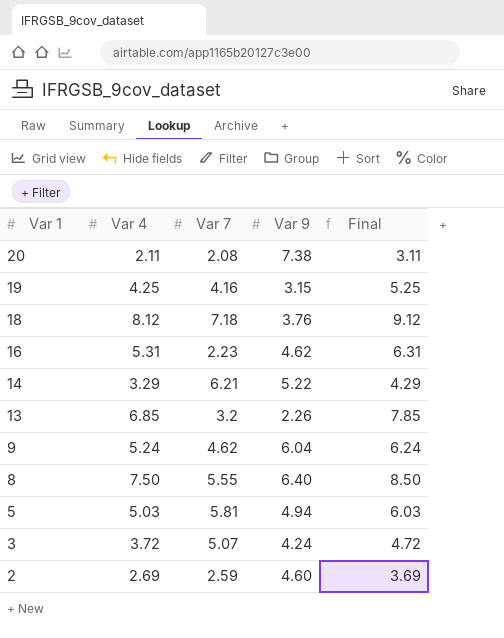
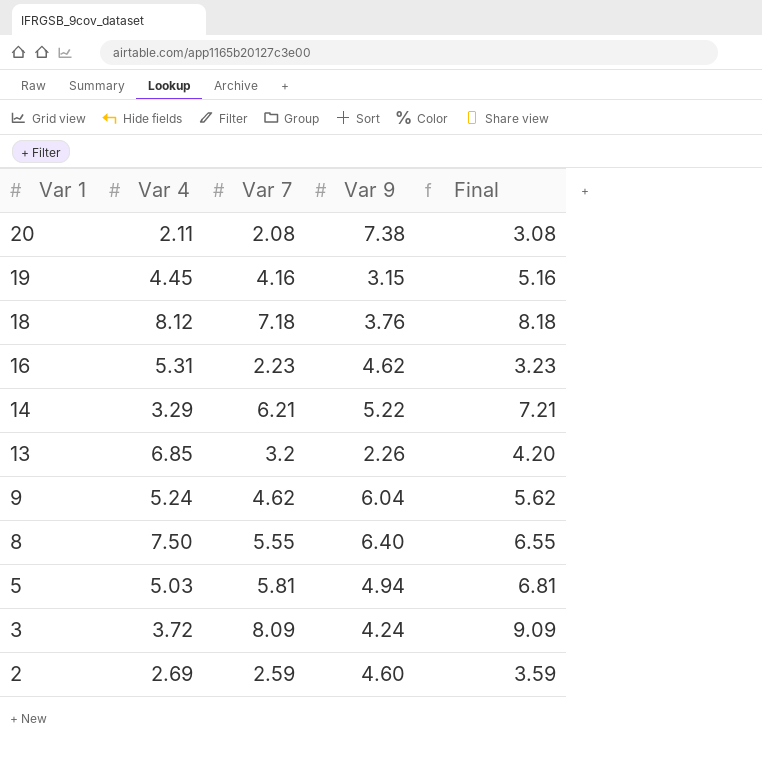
column Final | formula: [Var 4] + 1 -> [Var 7] + 1
19 | Var 4: 4.25 -> 4.45
3 | Var 7: 5.07 -> 8.09

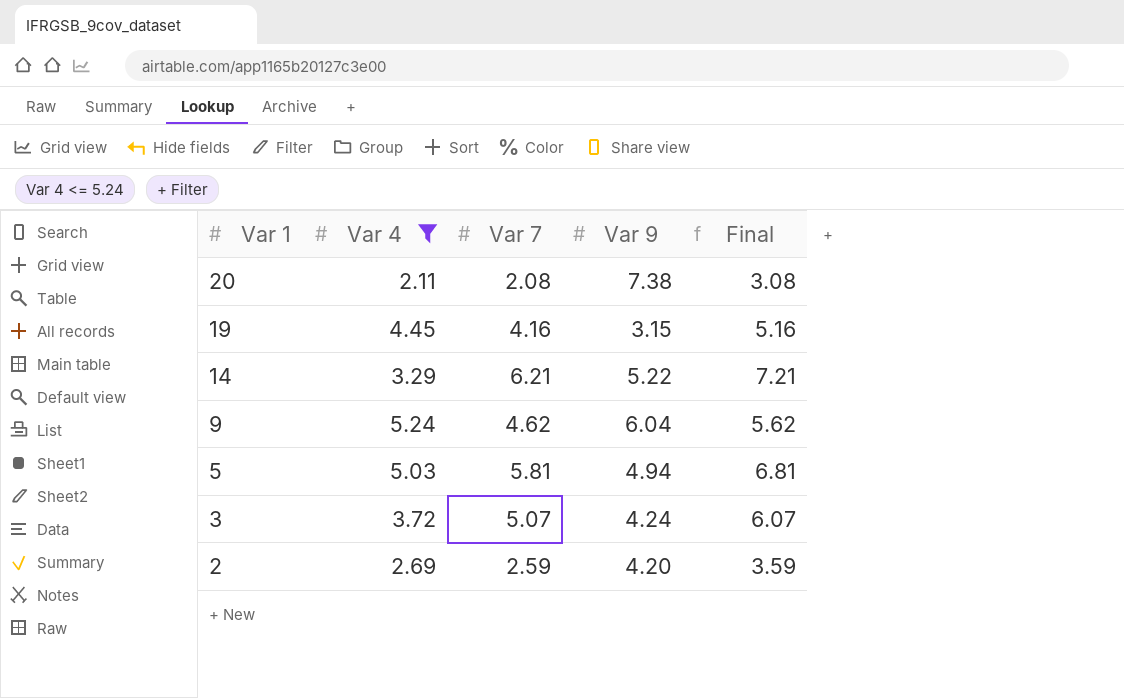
filter: none -> Var 4 <= 5.24
3 | Var 7: 8.09 -> 5.07
3 | Final: 9.09 -> 6.07
2 | Var 9: 4.60 -> 4.20

